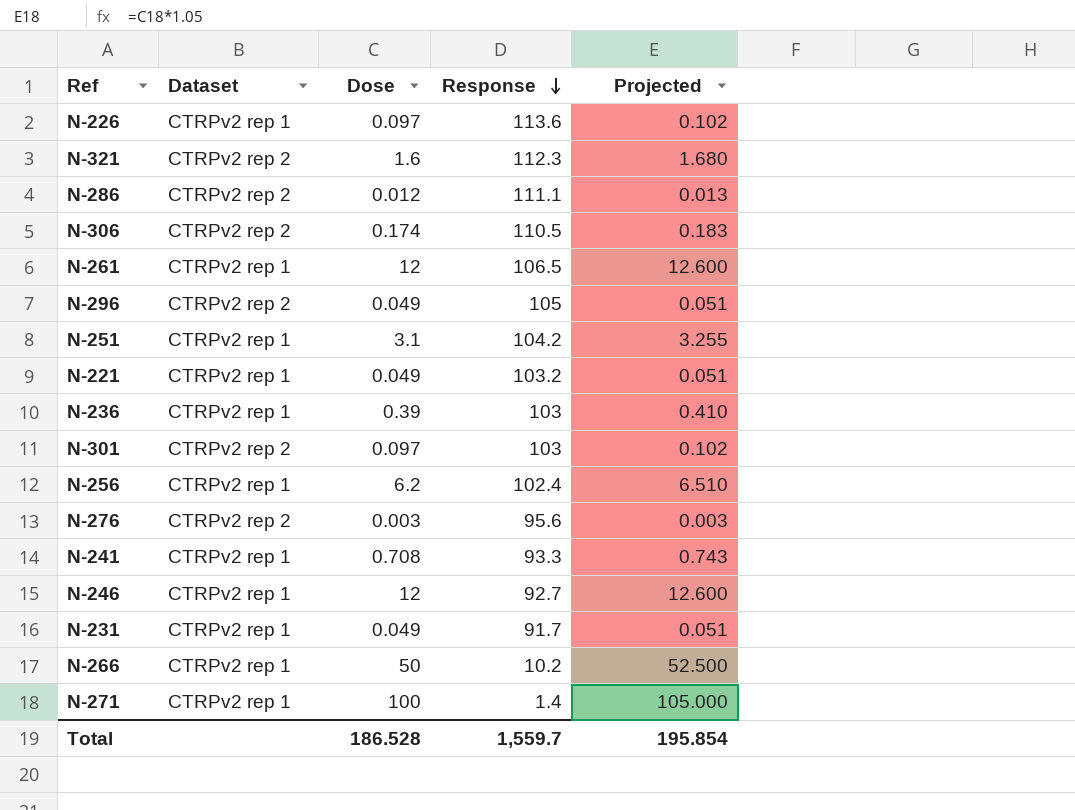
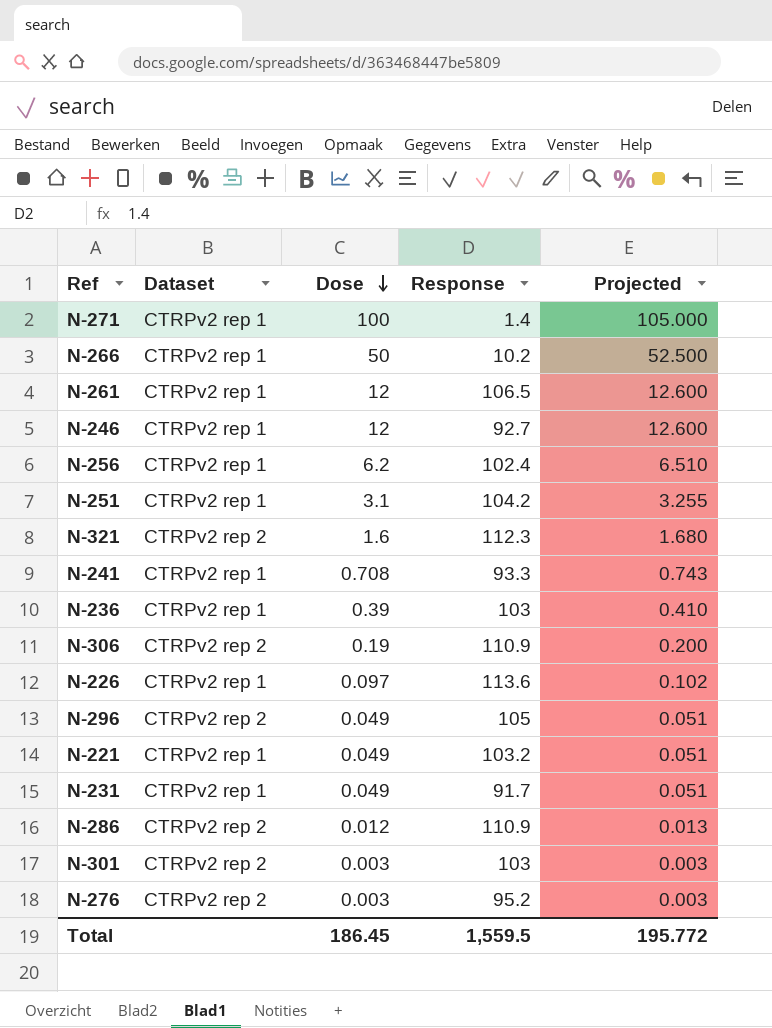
row order: Response descending -> Dose descending
N-306 | Dose: 0.174 -> 0.19
N-306 | Response: 110.5 -> 110.9
N-306 | Projected: 0.183 -> 0.200
N-286 | Response: 111.1 -> 110.9
N-301 | Dose: 0.097 -> 0.003
N-301 | Projected: 0.102 -> 0.003
N-276 | Response: 95.6 -> 95.2
Total | Dose: 186.528 -> 186.45
Total | Response: 1,559.7 -> 1,559.5
Total | Projected: 195.854 -> 195.772

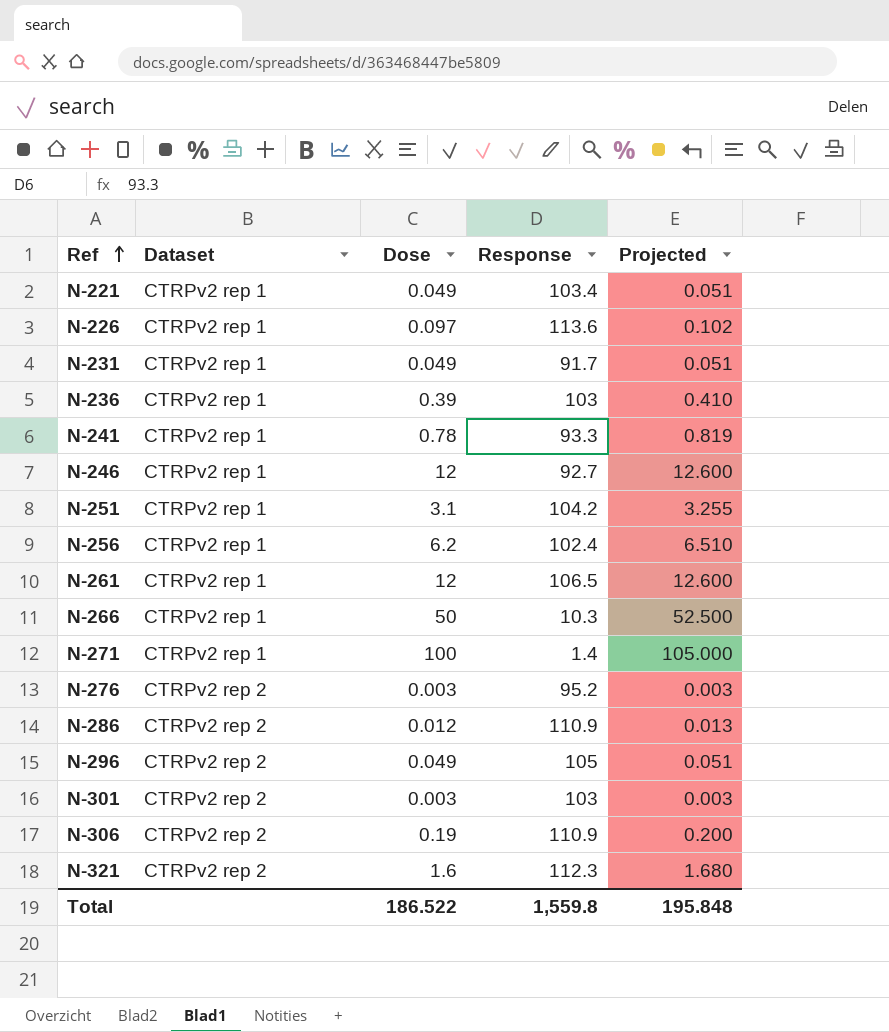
row order: Dose descending -> Ref ascending
N-221 | Response: 103.2 -> 103.4
N-241 | Dose: 0.708 -> 0.78
N-241 | Projected: 0.743 -> 0.819
N-266 | Response: 10.2 -> 10.3
Total | Dose: 186.45 -> 186.522
Total | Response: 1,559.5 -> 1,559.8
Total | Projected: 195.772 -> 195.848

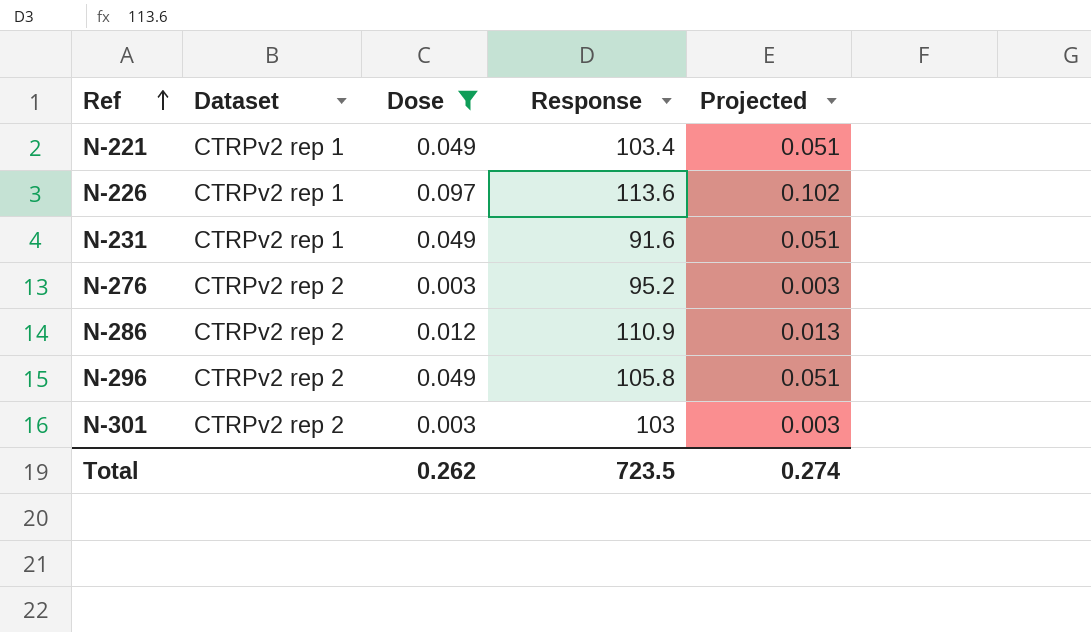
filter: none -> Dose <= 0.097
N-231 | Response: 91.7 -> 91.6
N-296 | Response: 105 -> 105.8
Total | Dose: 186.522 -> 0.262
Total | Response: 1,559.8 -> 723.5
Total | Projected: 195.848 -> 0.274

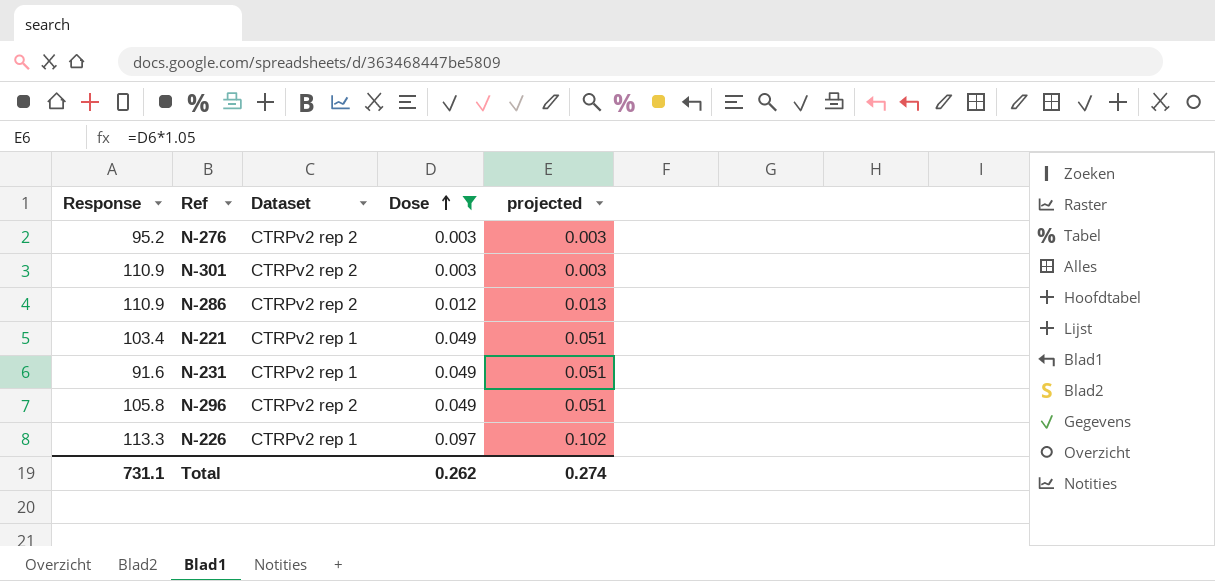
row order: Ref ascending -> Dose ascending
column Response | position: 4 -> 1
column name: Projected -> projected
N-301 | Response: 103 -> 110.9
N-226 | Response: 113.6 -> 113.3
Total | Response: 723.5 -> 731.1

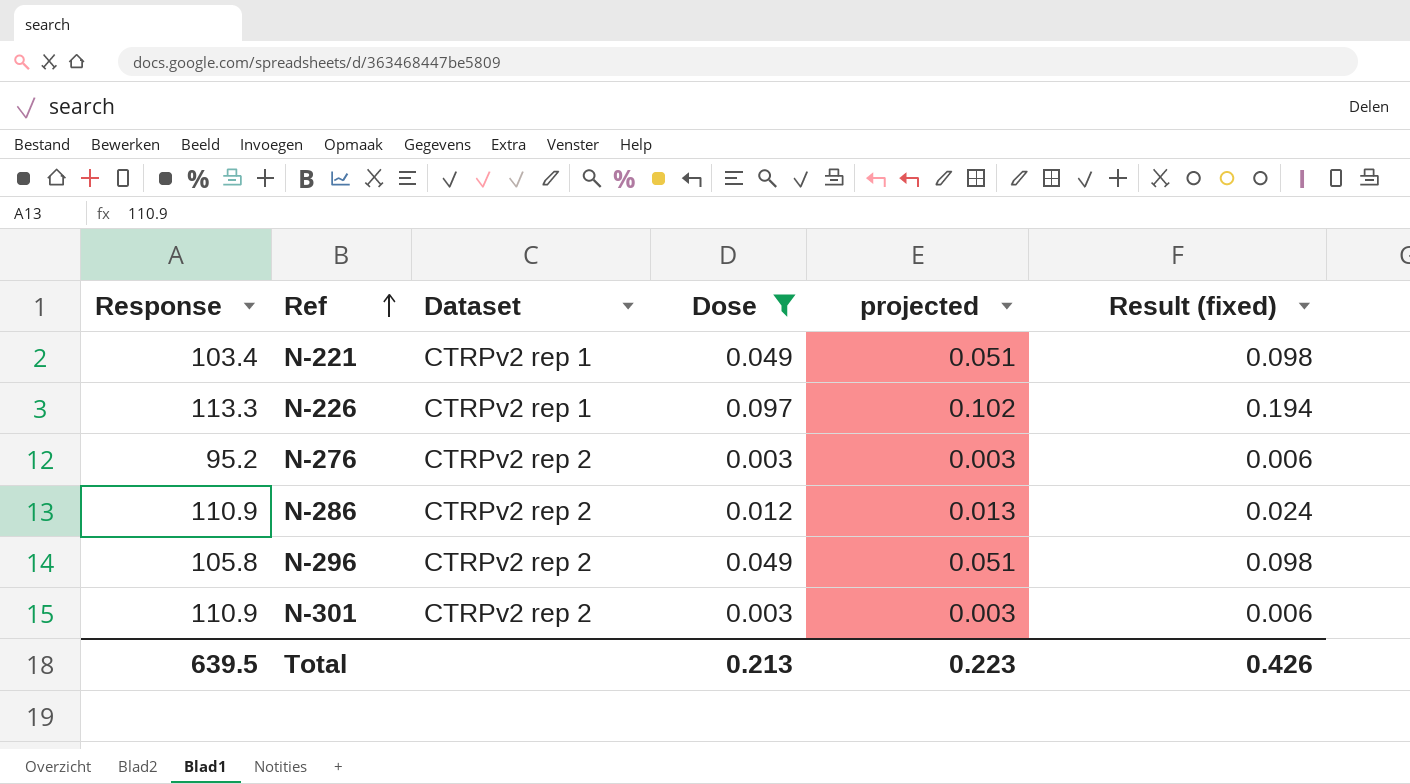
row order: Dose ascending -> Ref ascending
column Result (fixed) | formula: none -> [Dose] * 2
row N-231: 91.6 | CTRPv2 rep 1 | 0.049 | 0.051 -> none
Total | Response: 731.1 -> 639.5
Total | Dose: 0.262 -> 0.213
Total | projected: 0.274 -> 0.223

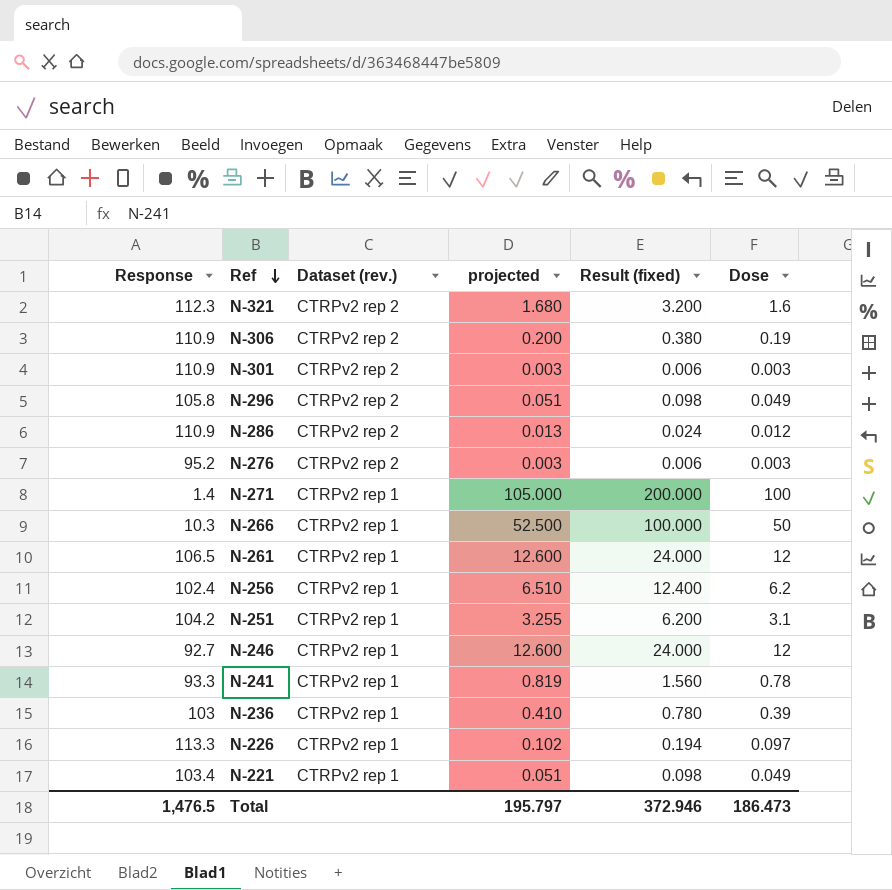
filter: Dose <= 0.097 -> none
row order: Ref ascending -> Ref descending
column name: Dataset -> Dataset (rev.)
column Dose | position: 4 -> 6
Total | Response: 639.5 -> 1,476.5
Total | projected: 0.223 -> 195.797
Total | Result (fixed): 0.426 -> 372.946
Total | Dose: 0.213 -> 186.473

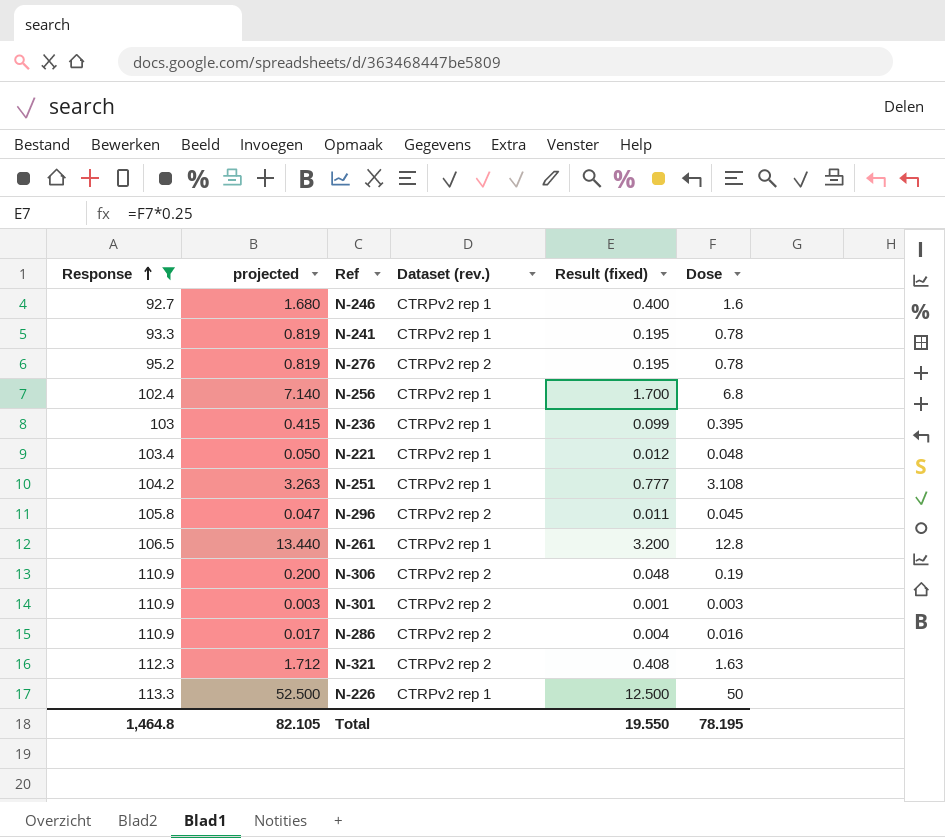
filter: none -> Response >= 92.7
row order: Ref descending -> Response ascending
column projected | position: 4 -> 2
column Result (fixed) | formula: [Dose] * 2 -> [Dose] * 0.25
N-246 | projected: 12.600 -> 1.680
N-246 | Dose: 12 -> 1.6
N-276 | projected: 0.003 -> 0.819
N-276 | Dose: 0.003 -> 0.78
N-256 | projected: 6.510 -> 7.140
N-256 | Dose: 6.2 -> 6.8
N-236 | projected: 0.410 -> 0.415
N-236 | Dose: 0.39 -> 0.395
N-221 | projected: 0.051 -> 0.050
N-221 | Dose: 0.049 -> 0.048
N-251 | projected: 3.255 -> 3.263
N-251 | Dose: 3.1 -> 3.108
N-296 | projected: 0.051 -> 0.047
N-296 | Dose: 0.049 -> 0.045
N-261 | projected: 12.600 -> 13.440
N-261 | Dose: 12 -> 12.8
N-286 | projected: 0.013 -> 0.017
N-286 | Dose: 0.012 -> 0.016
N-321 | projected: 1.680 -> 1.712
N-321 | Dose: 1.6 -> 1.63
N-226 | projected: 0.102 -> 52.500
N-226 | Dose: 0.097 -> 50
Total | Response: 1,476.5 -> 1,464.8
Total | projected: 195.797 -> 82.105
Total | Result (fixed): 372.946 -> 19.550
Total | Dose: 186.473 -> 78.195

